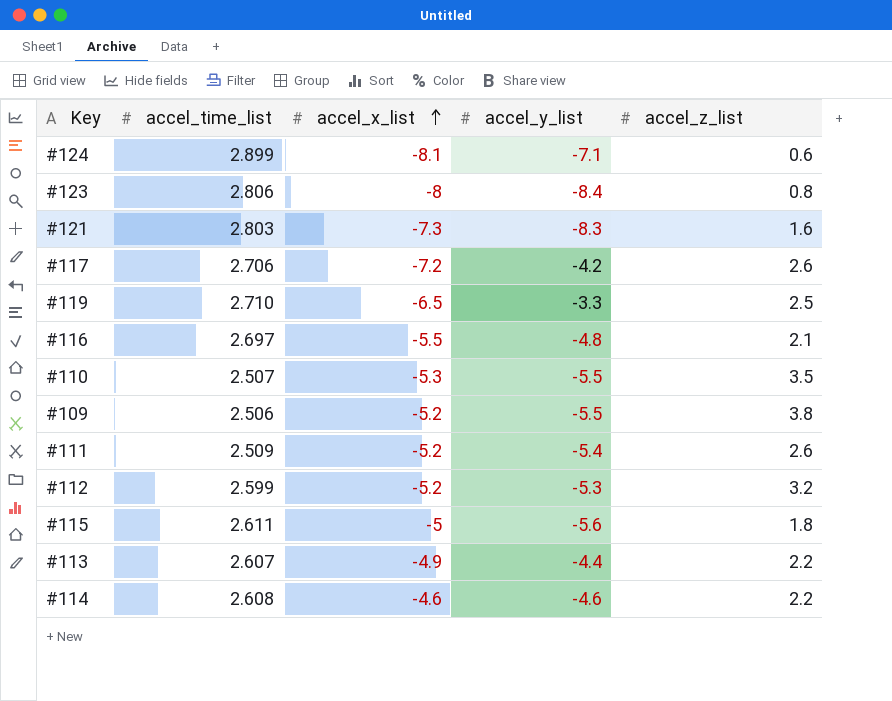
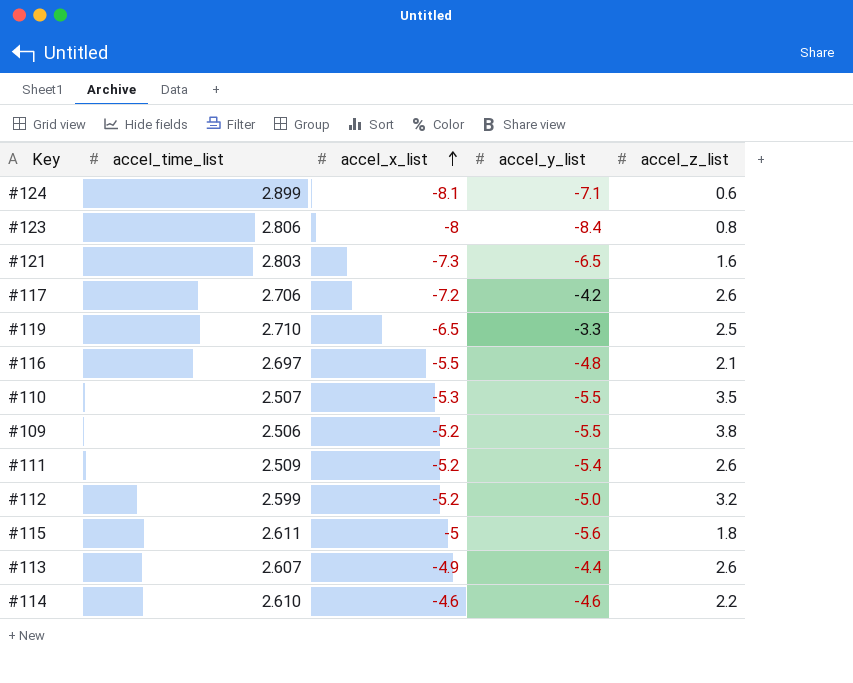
#121 | accel_y_list: -8.3 -> -6.5
#112 | accel_y_list: -5.3 -> -5.0
#113 | accel_z_list: 2.2 -> 2.6
#114 | accel_time_list: 2.608 -> 2.610

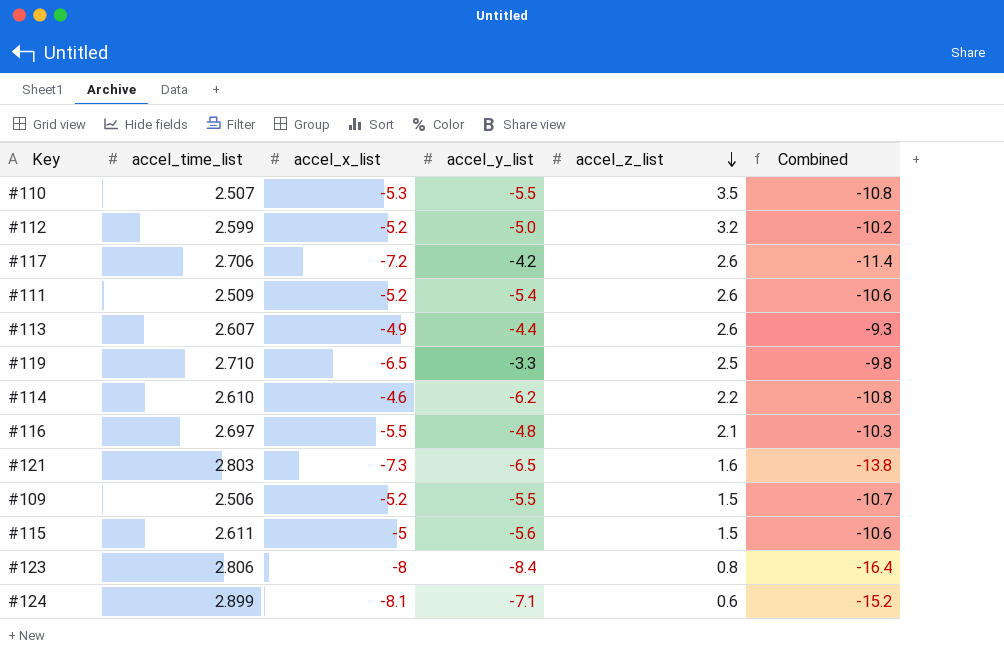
row order: accel_x_list ascending -> accel_z_list descending
column Combined | formula: none -> [accel_x_list] + [accel_y_list]
#114 | accel_y_list: -4.6 -> -6.2
#109 | accel_z_list: 3.8 -> 1.5
#115 | accel_z_list: 1.8 -> 1.5

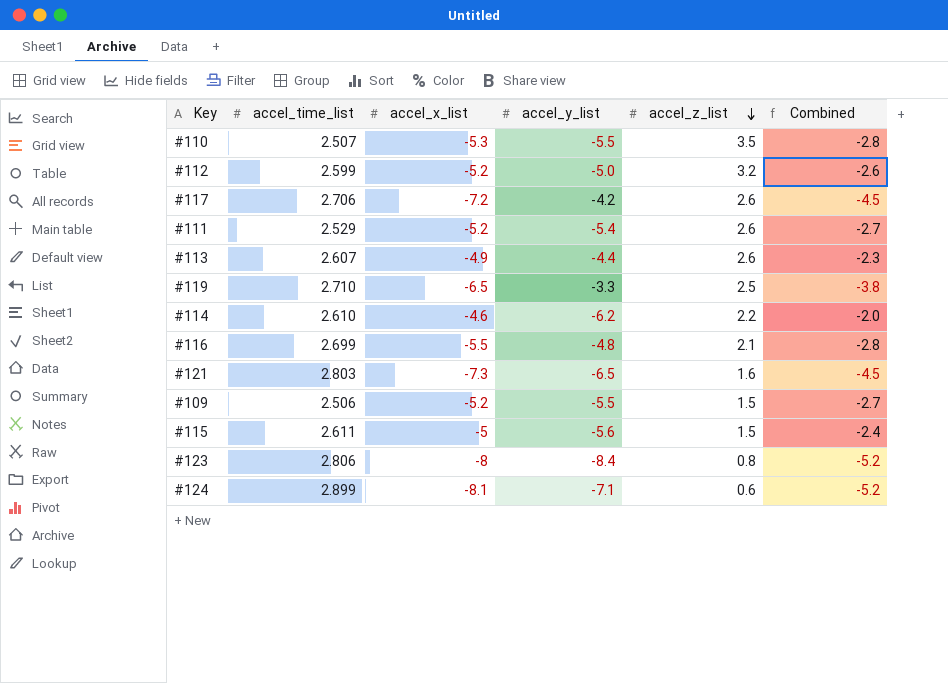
column Combined | formula: [accel_x_list] + [accel_y_list] -> [accel_time_list] + [accel_x_list]
#111 | accel_time_list: 2.509 -> 2.529
#116 | accel_time_list: 2.697 -> 2.699

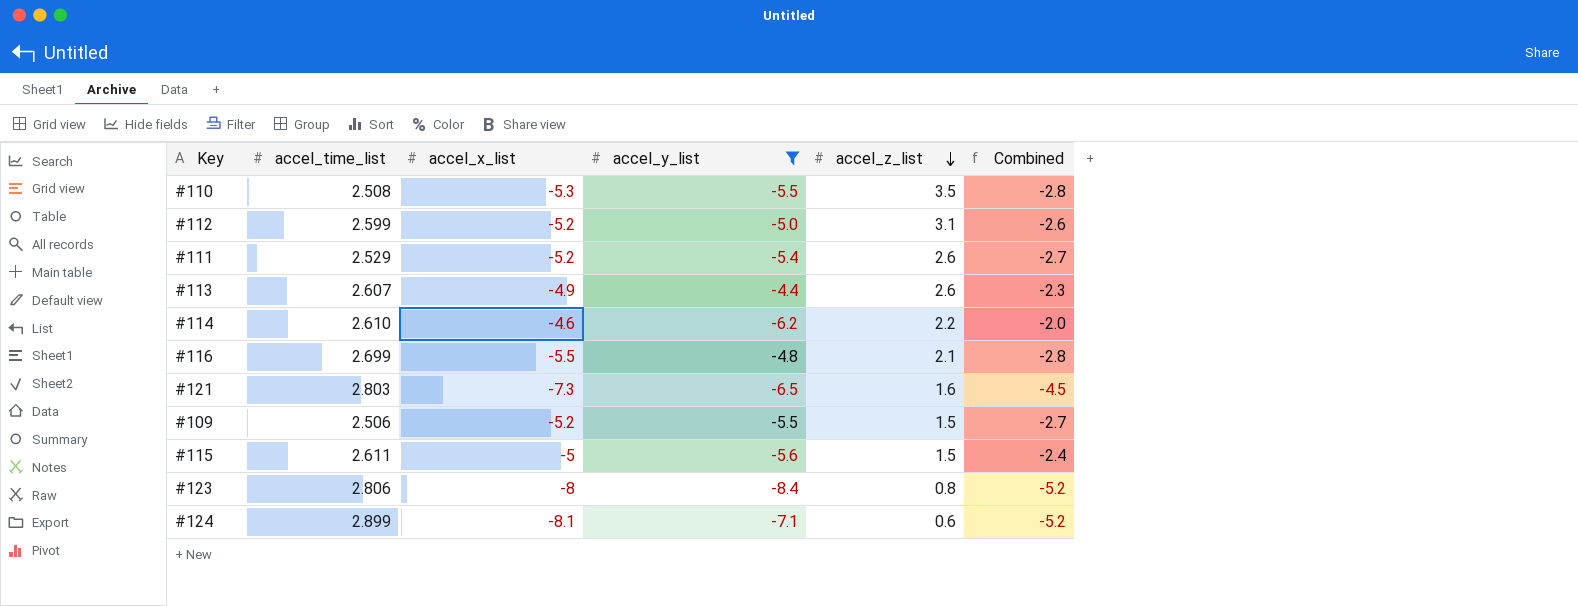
filter: none -> accel_y_list <= -4.4
#110 | accel_time_list: 2.507 -> 2.508
#112 | accel_z_list: 3.2 -> 3.1

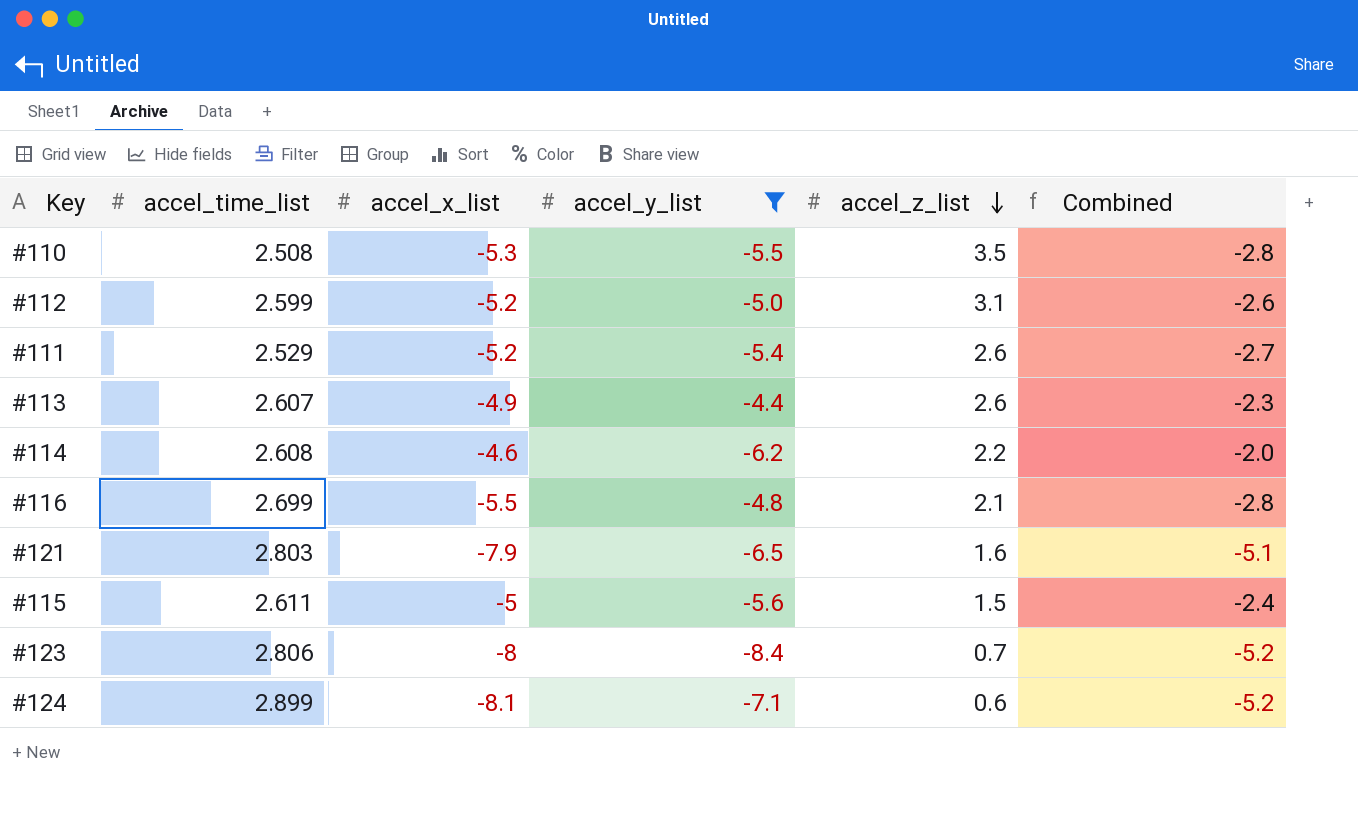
row #109: 2.506 | -5.2 | -5.5 | 1.5 | -2.7 -> none
#114 | accel_time_list: 2.610 -> 2.608
#121 | accel_x_list: -7.3 -> -7.9
#121 | Combined: -4.5 -> -5.1
#123 | accel_z_list: 0.8 -> 0.7

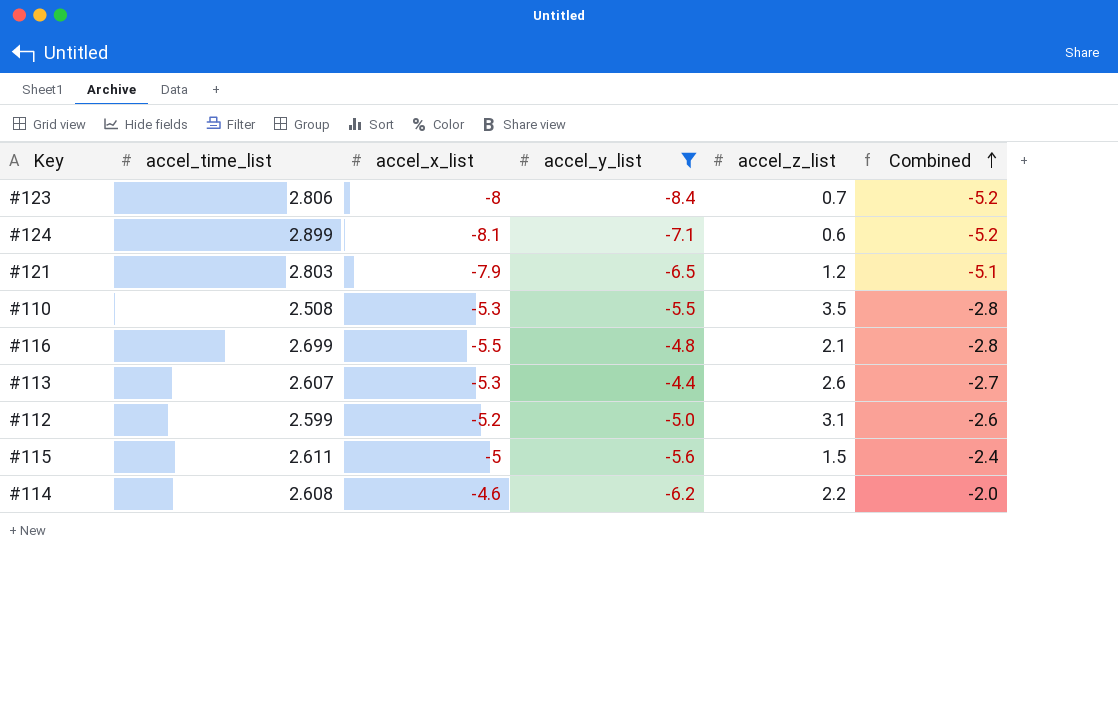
row order: accel_z_list descending -> Combined ascending
row #111: 2.529 | -5.2 | -5.4 | 2.6 | -2.7 -> none
#121 | accel_z_list: 1.6 -> 1.2
#113 | accel_x_list: -4.9 -> -5.3
#113 | Combined: -2.3 -> -2.7

